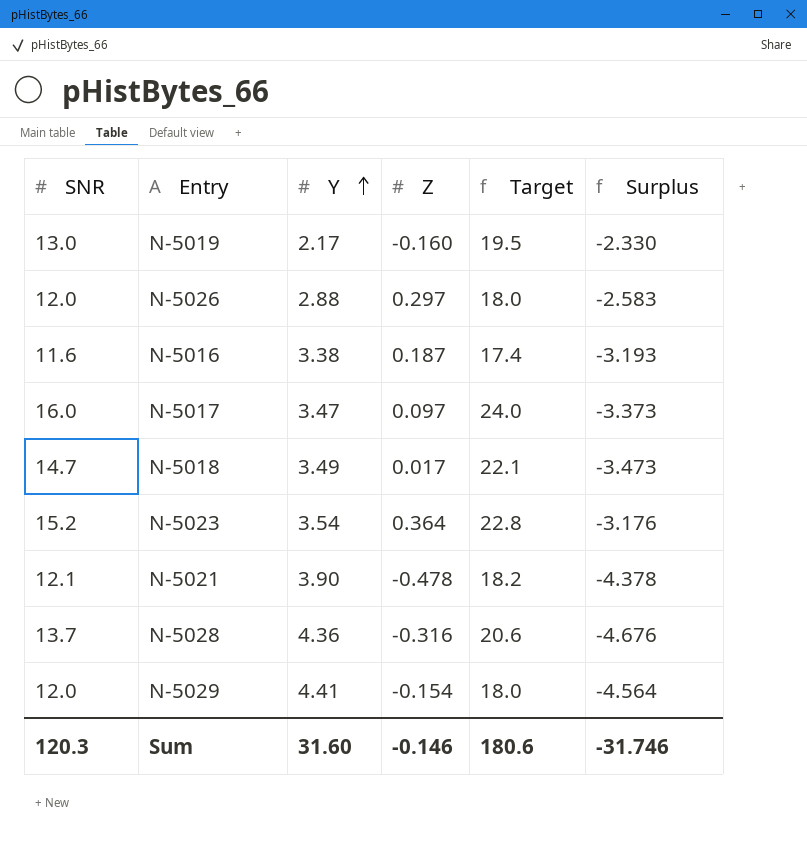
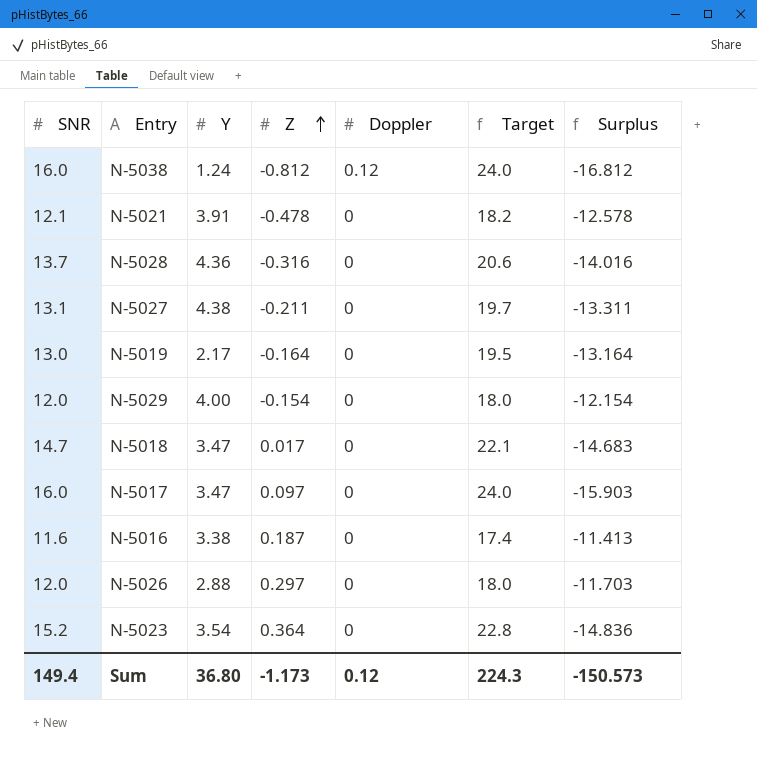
row order: Y ascending -> Z ascending
column Doppler | position: none -> 5
column Surplus | formula: [Z] - [Y] -> [Z] - [SNR]
row N-5038: none -> 16.0 | 1.24 | -0.812 | 0.12 | 24.0 | -16.812
N-5021 | Y: 3.90 -> 3.91
row N-5027: none -> 13.1 | 4.38 | -0.211 | 0 | 19.7 | -13.311
N-5019 | Z: -0.160 -> -0.164
N-5029 | Y: 4.41 -> 4.00
N-5018 | Y: 3.49 -> 3.47
Sum | SNR: 120.3 -> 149.4
Sum | Y: 31.60 -> 36.80
Sum | Z: -0.146 -> -1.173
Sum | Target: 180.6 -> 224.3
Sum | Surplus: -31.746 -> -150.573

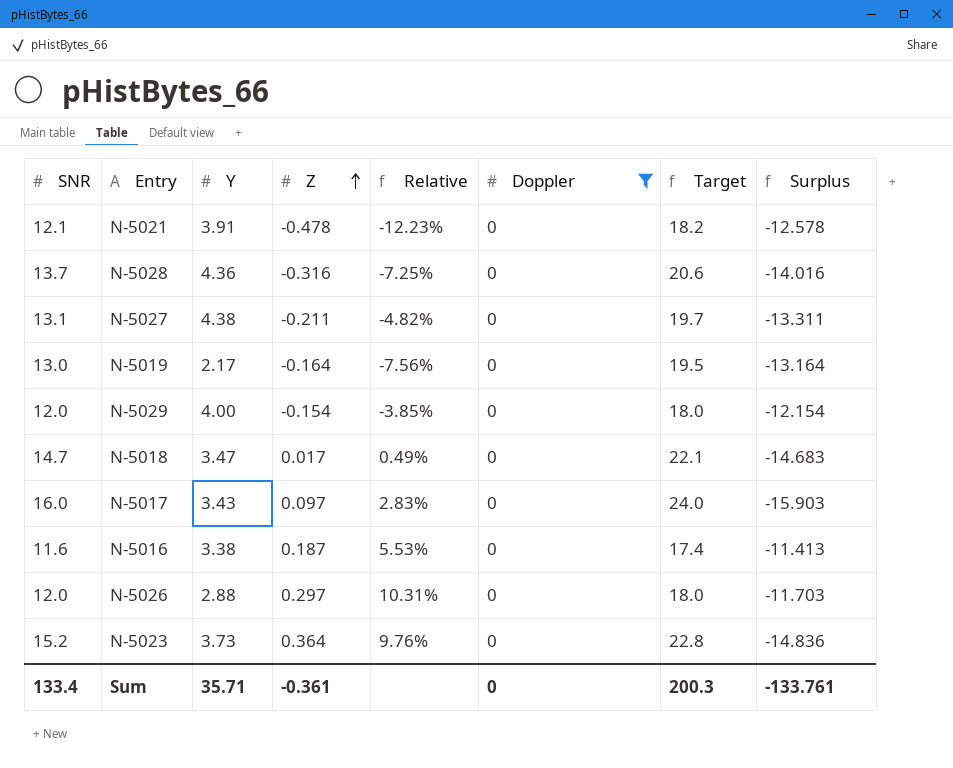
filter: none -> Doppler = 0
column Relative | formula: none -> [Z] / [Y]
N-5017 | Y: 3.47 -> 3.43
N-5023 | Y: 3.54 -> 3.73
Sum | SNR: 149.4 -> 133.4
Sum | Y: 36.80 -> 35.71
Sum | Z: -1.173 -> -0.361
Sum | Doppler: 0.12 -> 0
Sum | Target: 224.3 -> 200.3
Sum | Surplus: -150.573 -> -133.761

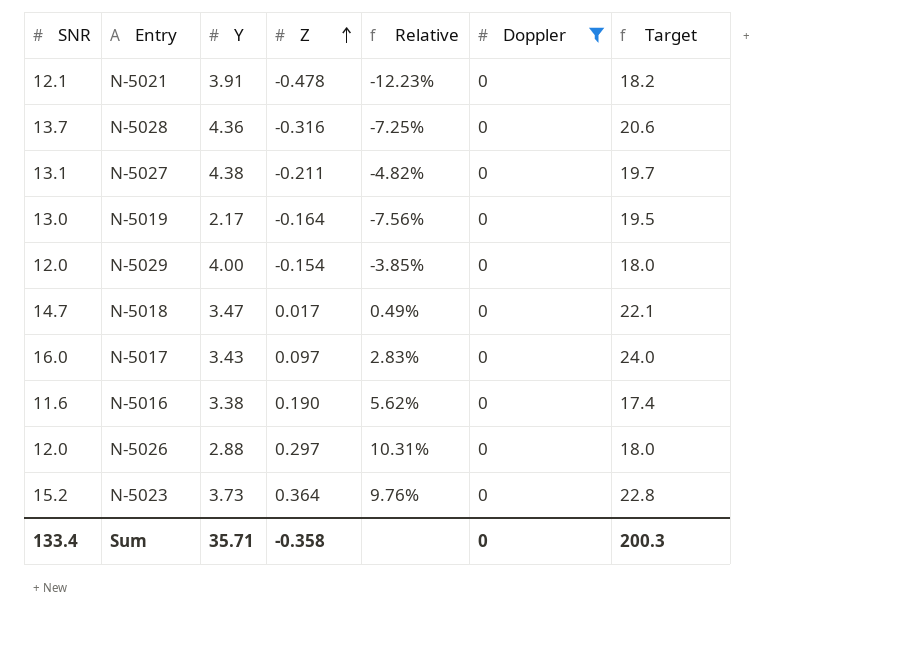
column Surplus | formula: [Z] - [SNR] -> none
N-5016 | Z: 0.187 -> 0.190
N-5016 | Relative: 5.53% -> 5.62%
Sum | Z: -0.361 -> -0.358

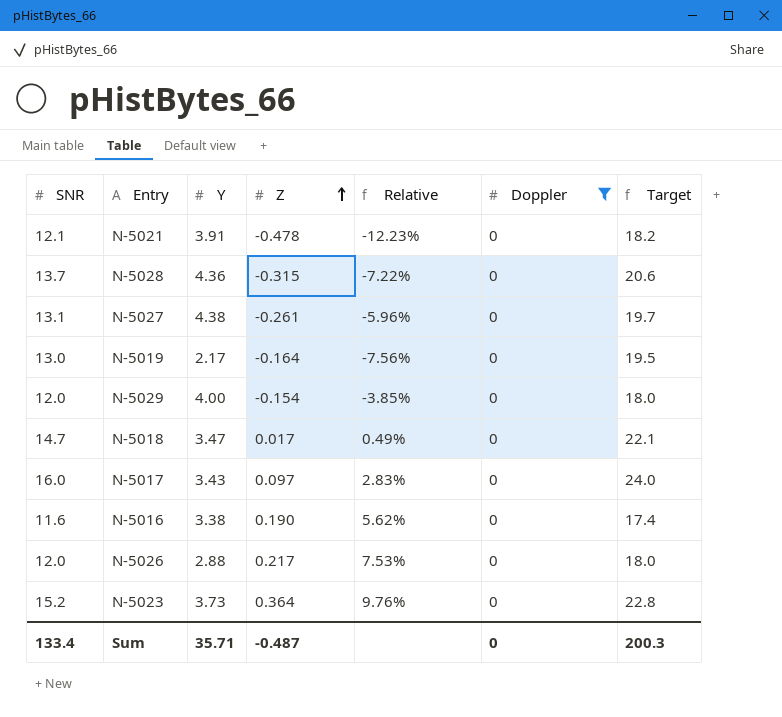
N-5028 | Z: -0.316 -> -0.315
N-5028 | Relative: -7.25% -> -7.22%
N-5027 | Z: -0.211 -> -0.261
N-5027 | Relative: -4.82% -> -5.96%
N-5026 | Z: 0.297 -> 0.217
N-5026 | Relative: 10.31% -> 7.53%
Sum | Z: -0.358 -> -0.487

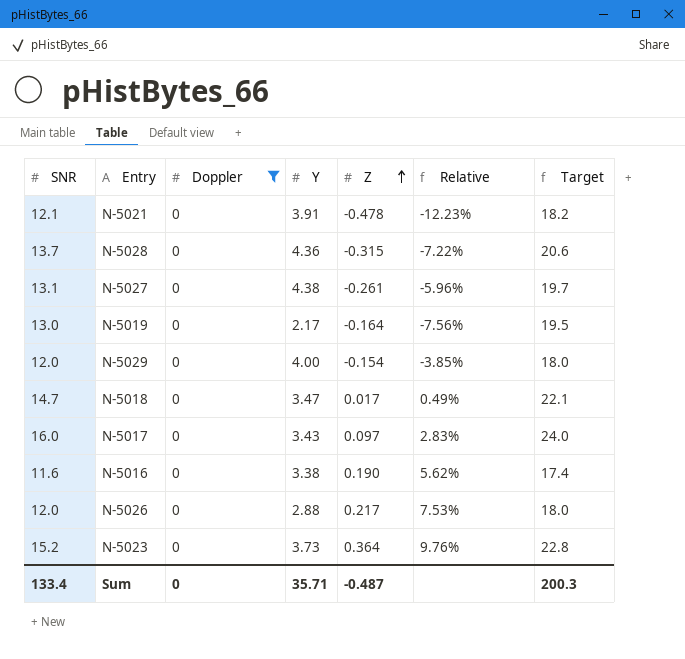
column Doppler | position: 6 -> 3

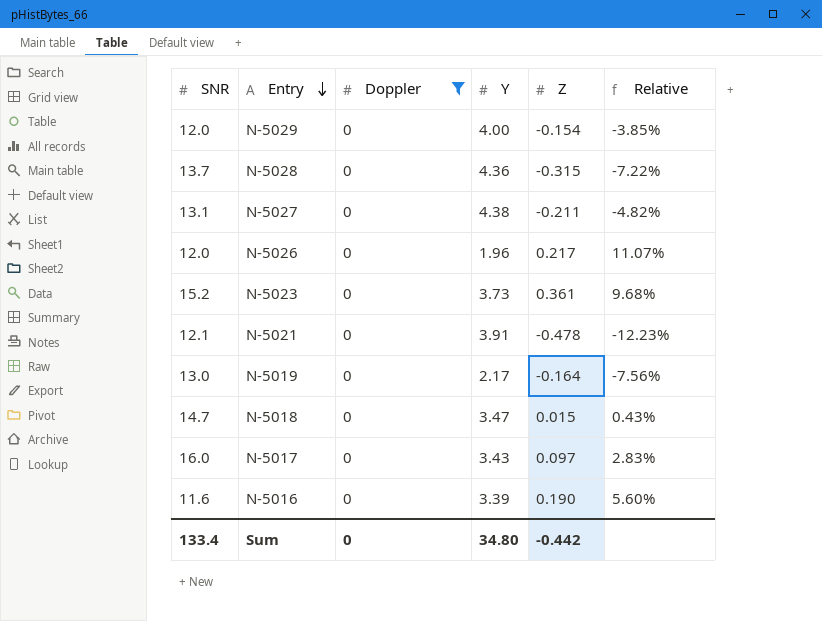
row order: Z ascending -> Entry descending
column Target | formula: [SNR] * 1.5 -> none
N-5027 | Z: -0.261 -> -0.211
N-5027 | Relative: -5.96% -> -4.82%
N-5026 | Y: 2.88 -> 1.96
N-5026 | Relative: 7.53% -> 11.07%
N-5023 | Z: 0.364 -> 0.361
N-5023 | Relative: 9.76% -> 9.68%
N-5018 | Z: 0.017 -> 0.015
N-5018 | Relative: 0.49% -> 0.43%
N-5016 | Y: 3.38 -> 3.39
N-5016 | Relative: 5.62% -> 5.60%
Sum | Y: 35.71 -> 34.80
Sum | Z: -0.487 -> -0.442

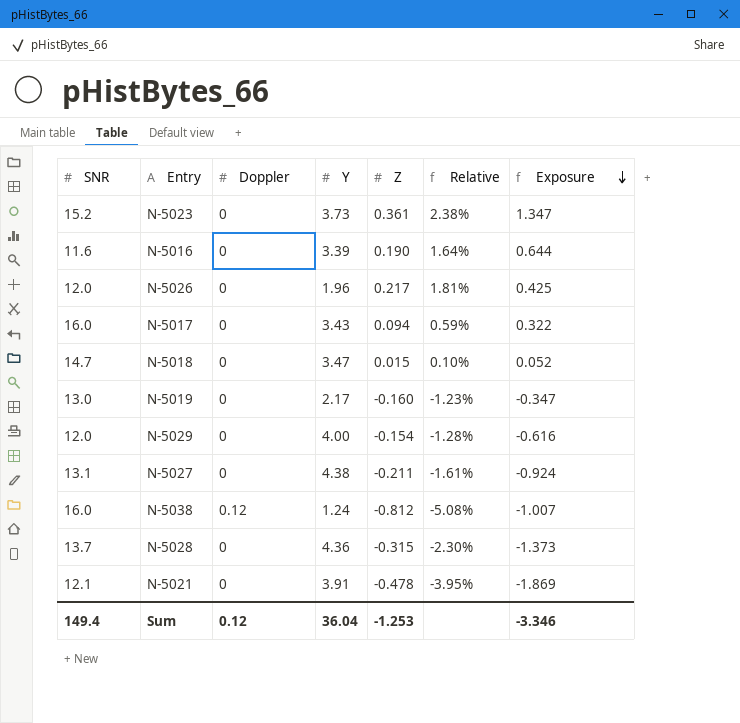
filter: Doppler = 0 -> none
row order: Entry descending -> Exposure descending
column Relative | formula: [Z] / [Y] -> [Z] / [SNR]
column Exposure | formula: none -> [Y] * [Z]
N-5017 | Z: 0.097 -> 0.094
N-5019 | Z: -0.164 -> -0.160
Sum | SNR: 133.4 -> 149.4
Sum | Doppler: 0 -> 0.12
Sum | Y: 34.80 -> 36.04
Sum | Z: -0.442 -> -1.253

